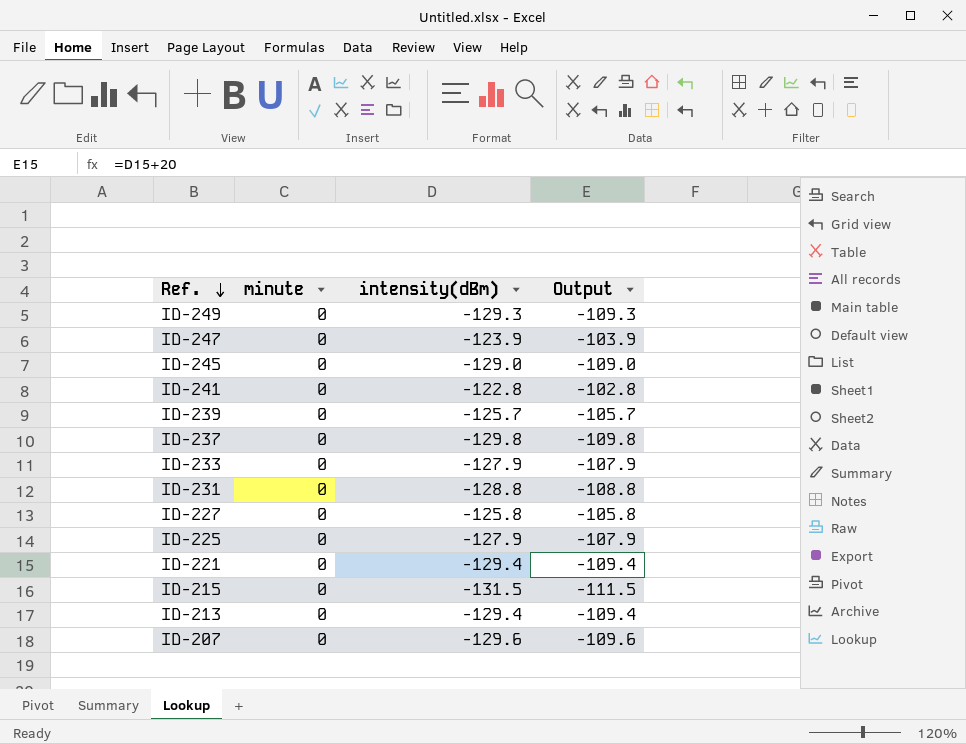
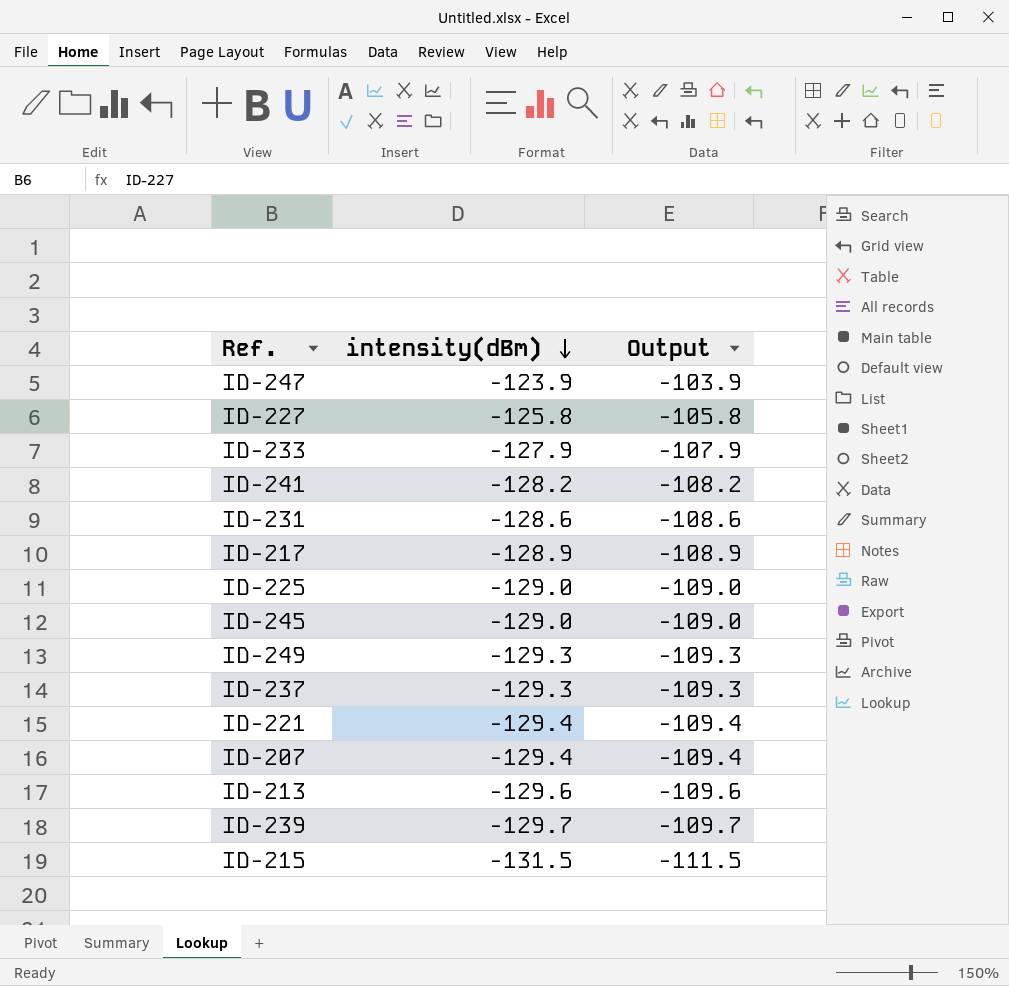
row order: Ref. descending -> intensity(dBm) descending
column minute | position: 2 -> none
ID-241 | intensity(dBm): -122.8 -> -128.2
ID-241 | Output: -102.8 -> -108.2
ID-231 | intensity(dBm): -128.8 -> -128.6
ID-231 | Output: -108.8 -> -108.6
row ID-217: none -> -128.9 | -108.9
ID-225 | intensity(dBm): -127.9 -> -129.0
ID-225 | Output: -107.9 -> -109.0
ID-237 | intensity(dBm): -129.8 -> -129.3
ID-237 | Output: -109.8 -> -109.3
ID-207 | intensity(dBm): -129.6 -> -129.4
ID-207 | Output: -109.6 -> -109.4
ID-213 | intensity(dBm): -129.4 -> -129.6
ID-213 | Output: -109.4 -> -109.6
ID-239 | intensity(dBm): -125.7 -> -129.7
ID-239 | Output: -105.7 -> -109.7

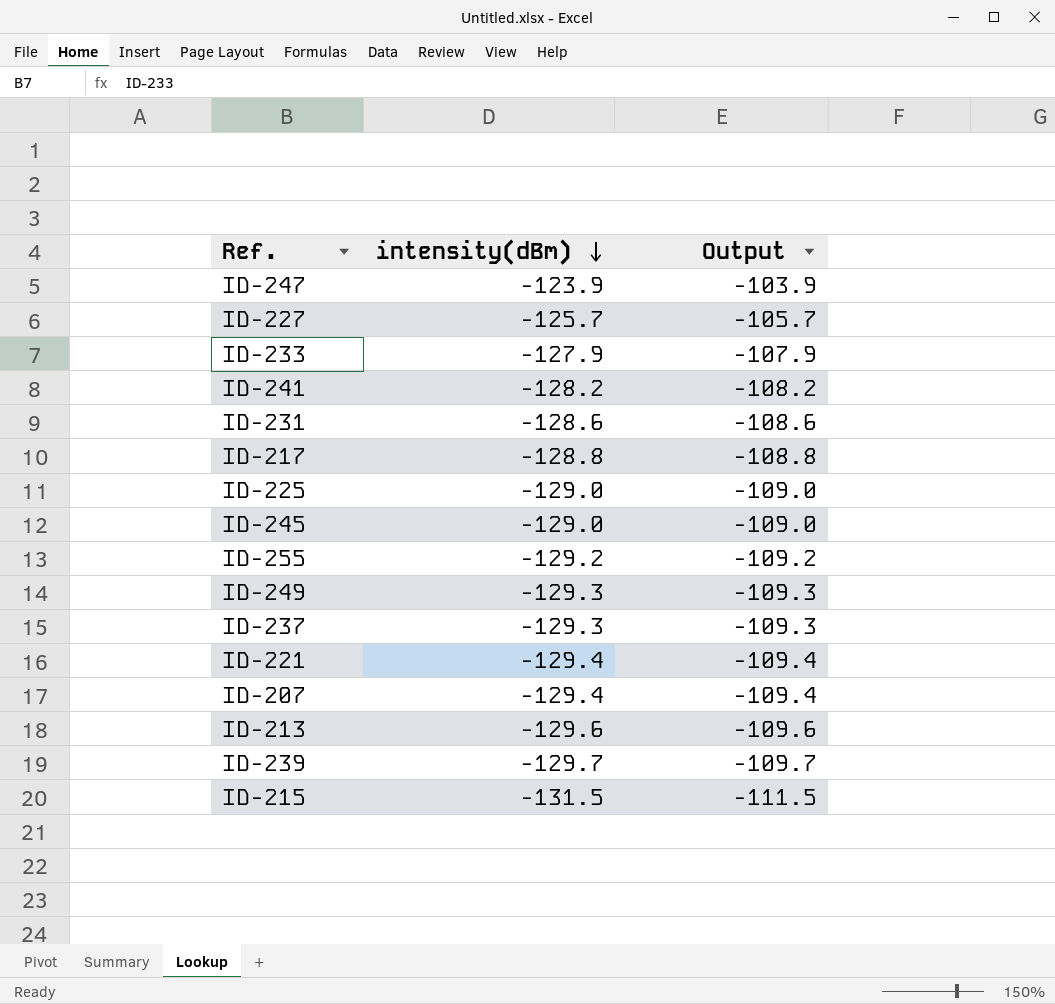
ID-227 | intensity(dBm): -125.8 -> -125.7
ID-227 | Output: -105.8 -> -105.7
ID-217 | intensity(dBm): -128.9 -> -128.8
ID-217 | Output: -108.9 -> -108.8
row ID-255: none -> -129.2 | -109.2

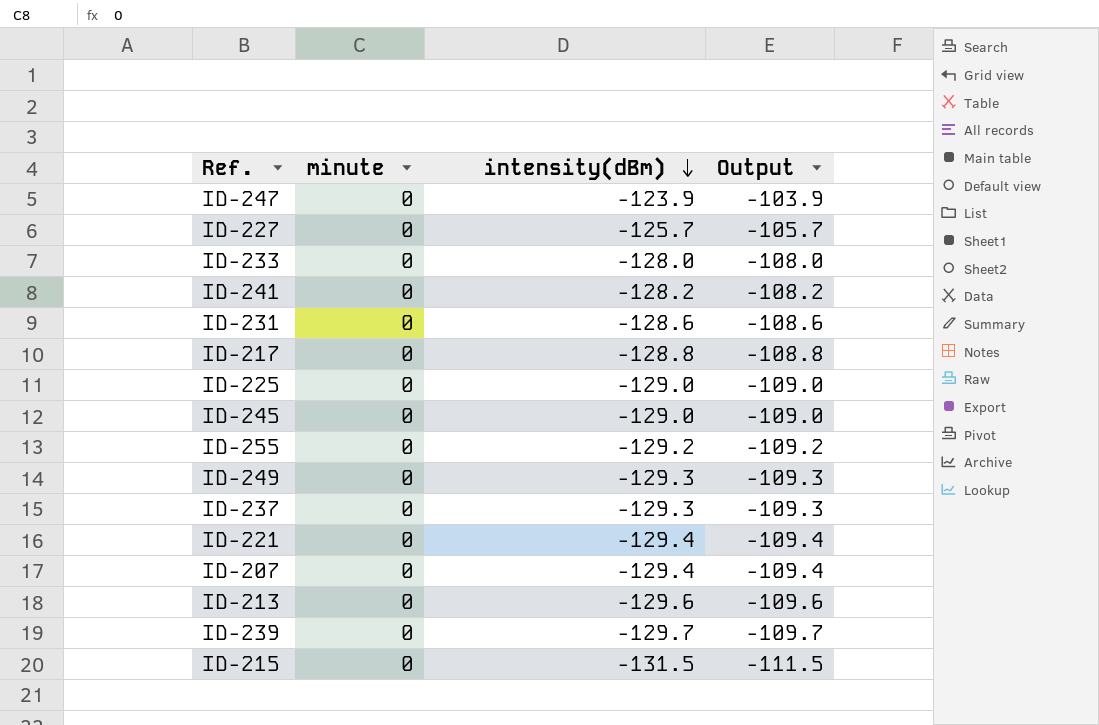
column minute | position: none -> 2
ID-233 | intensity(dBm): -127.9 -> -128.0
ID-233 | Output: -107.9 -> -108.0

